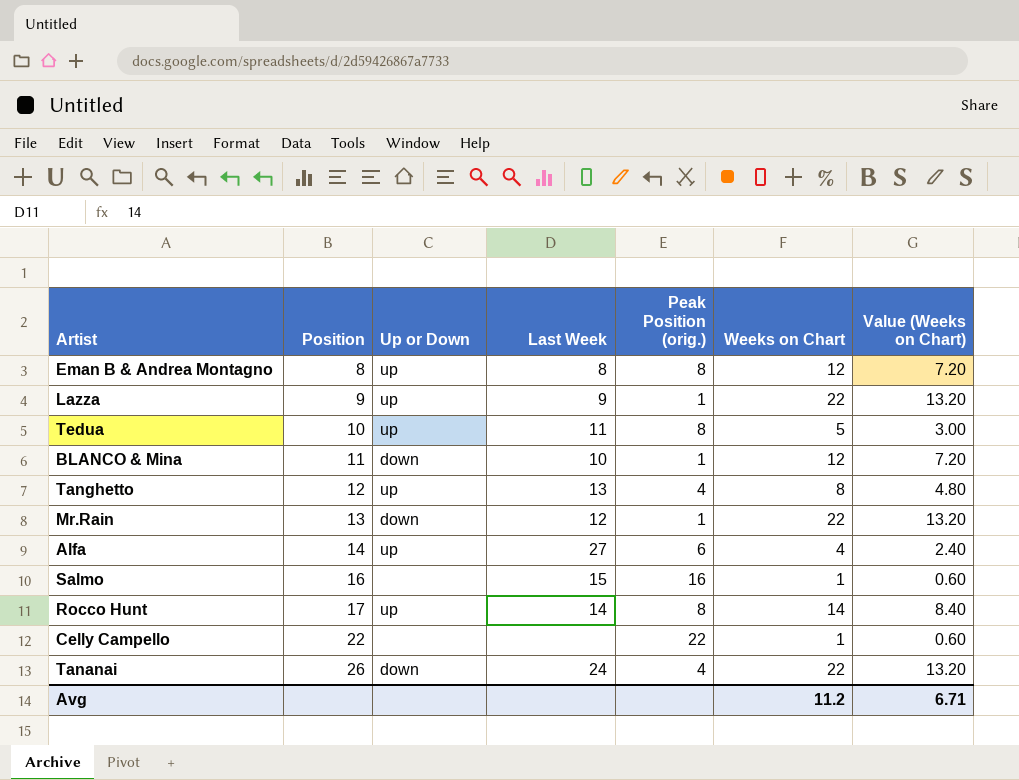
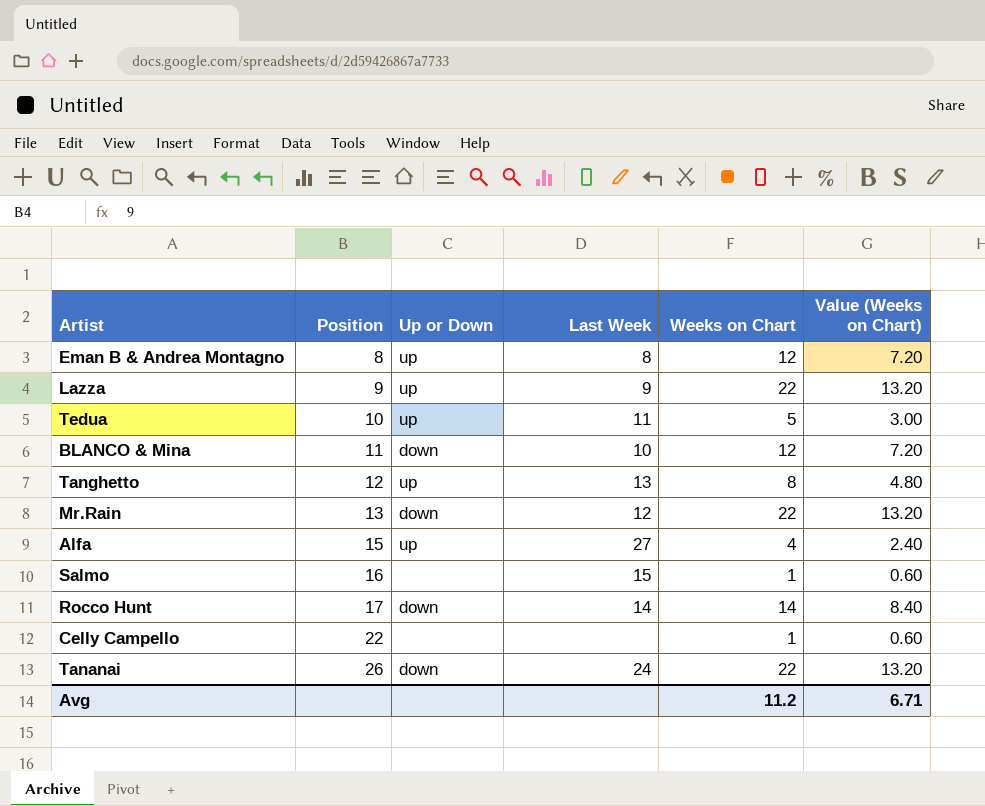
column Peak Position (orig.) | position: 5 -> none
Alfa | Position: 14 -> 15
Rocco Hunt | Up or Down: up -> down

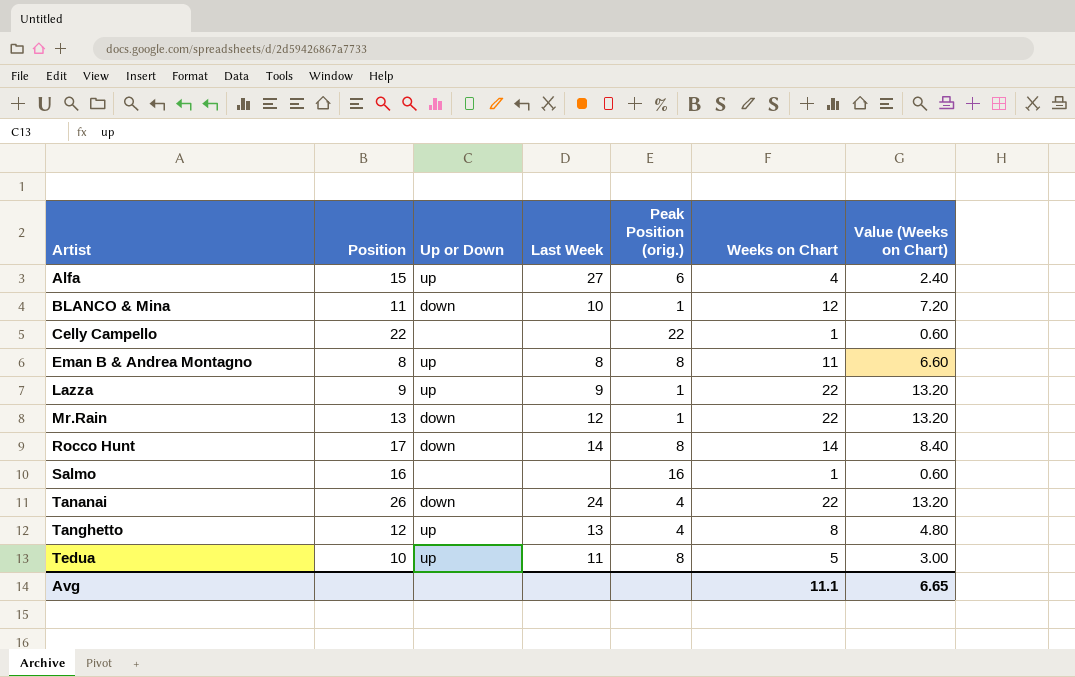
row order: Position ascending -> Artist ascending
column Peak Position (orig.) | position: none -> 5
Eman B & Andrea Montagno | Weeks on Chart: 12 -> 11
Eman B & Andrea Montagno | Value (Weeks on Chart): 7.20 -> 6.60
Salmo | Last Week: 15 -> none
Avg | Weeks on Chart: 11.2 -> 11.1
Avg | Value (Weeks on Chart): 6.71 -> 6.65

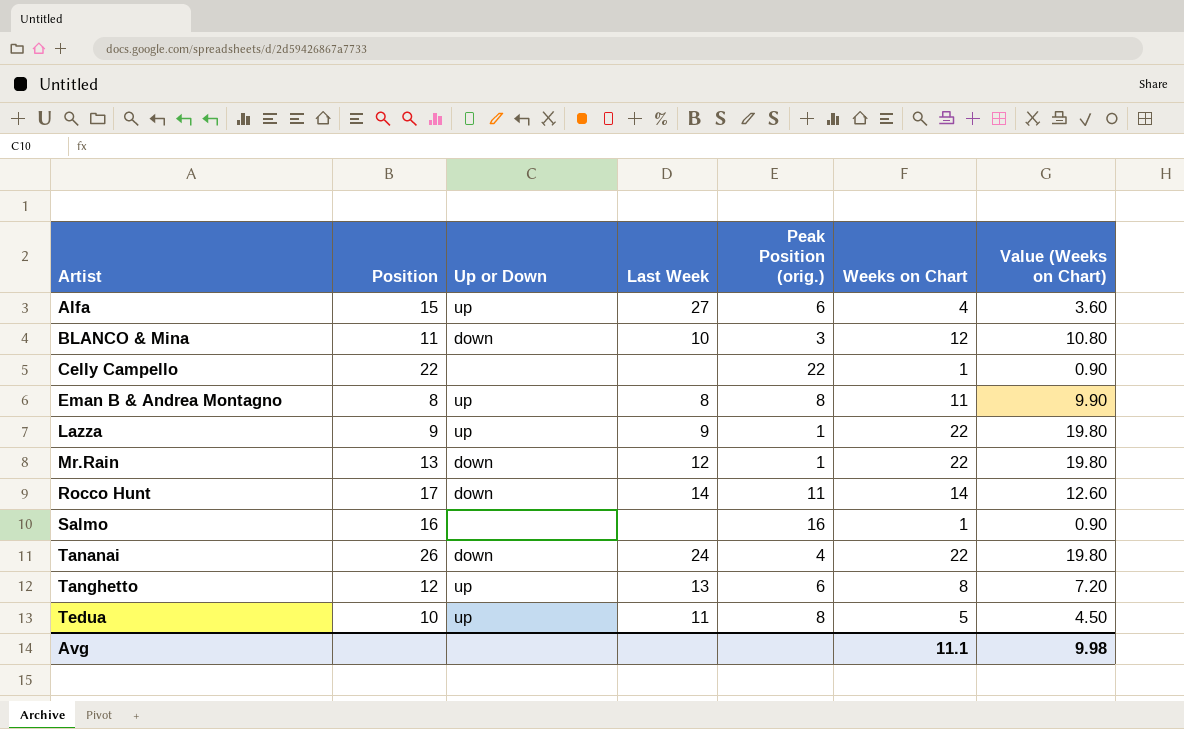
column Value (Weeks on Chart) | formula: [Weeks on Chart] * 0.6 -> [Weeks on Chart] * 0.9
BLANCO & Mina | Peak Position (orig.): 1 -> 3
Rocco Hunt | Peak Position (orig.): 8 -> 11
Tanghetto | Peak Position (orig.): 4 -> 6
Avg | Value (Weeks on Chart): 6.65 -> 9.98

